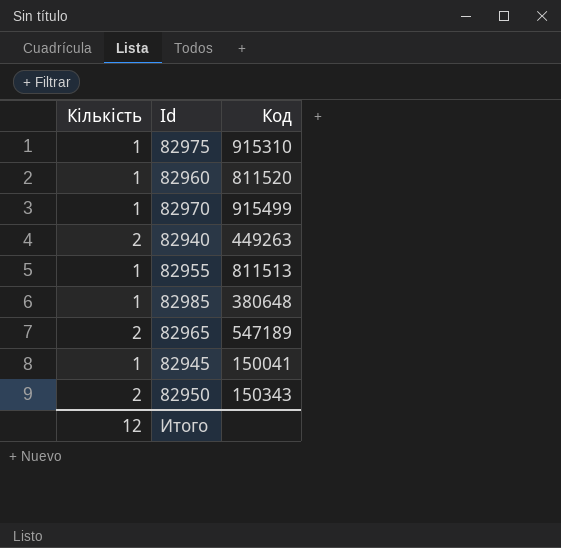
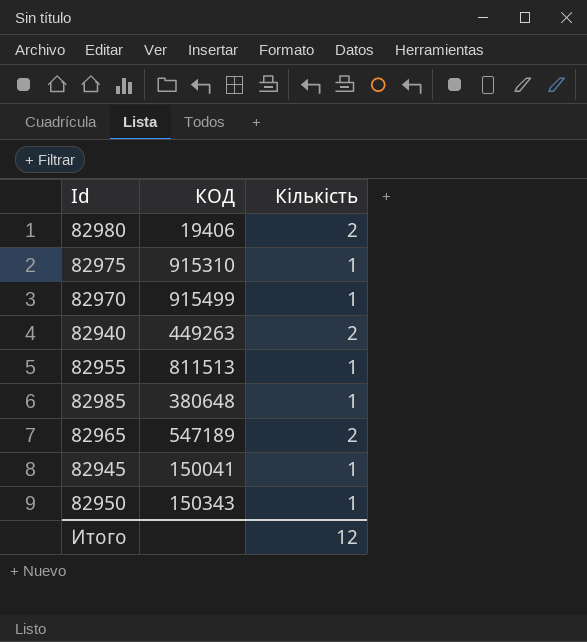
column name: Код -> КОД
column Кількість | position: 1 -> 3
row 82960: 1 | 811520 -> none
row 82980: none -> 19406 | 2
82950 | Кількість: 2 -> 1

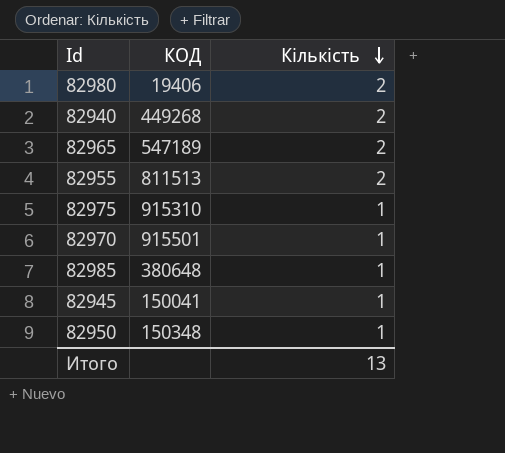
row order: none -> Кількість descending
82940 | КОД: 449263 -> 449268
82955 | Кількість: 1 -> 2
82970 | КОД: 915499 -> 915501
82950 | КОД: 150343 -> 150348
Итого | Кількість: 12 -> 13

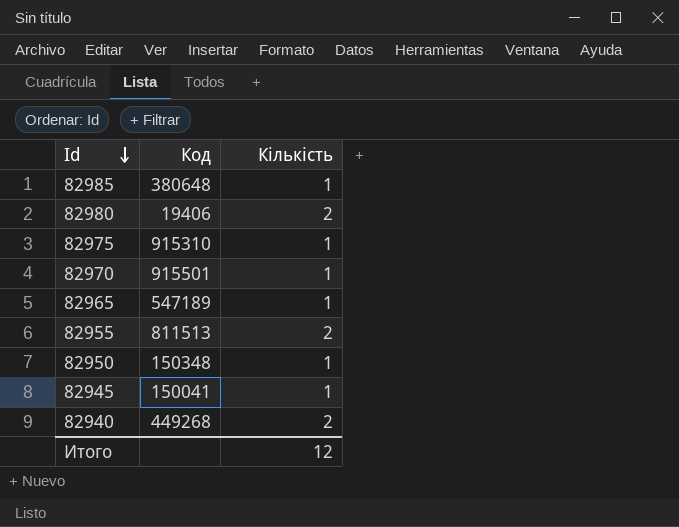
row order: Кількість descending -> Id descending
column name: КОД -> Код
82965 | Кількість: 2 -> 1
Итого | Кількість: 13 -> 12

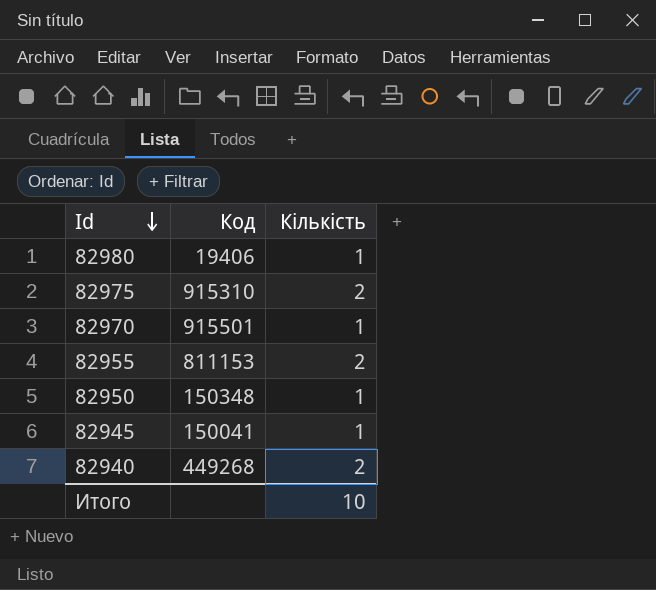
row 82985: 380648 | 1 -> none
row 82965: 547189 | 1 -> none
82980 | Кількість: 2 -> 1
82975 | Кількість: 1 -> 2
82955 | Код: 811513 -> 811153
Итого | Кількість: 12 -> 10

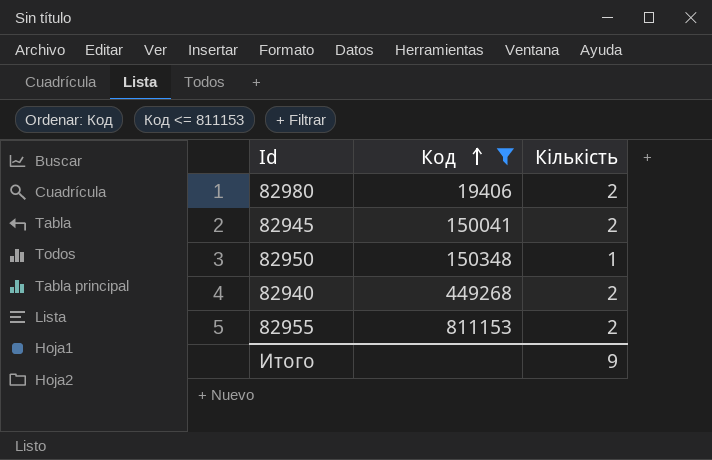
filter: none -> Код <= 811153
row order: Id descending -> Код ascending
82980 | Кількість: 1 -> 2
82945 | Кількість: 1 -> 2
Итого | Кількість: 10 -> 9

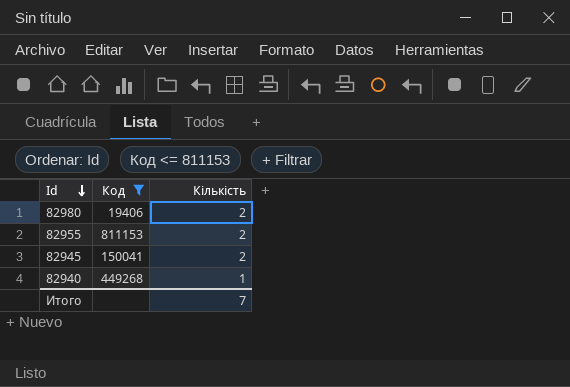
row order: Код ascending -> Id descending
row 82950: 150348 | 1 -> none
82940 | Кількість: 2 -> 1
Итого | Кількість: 9 -> 7

